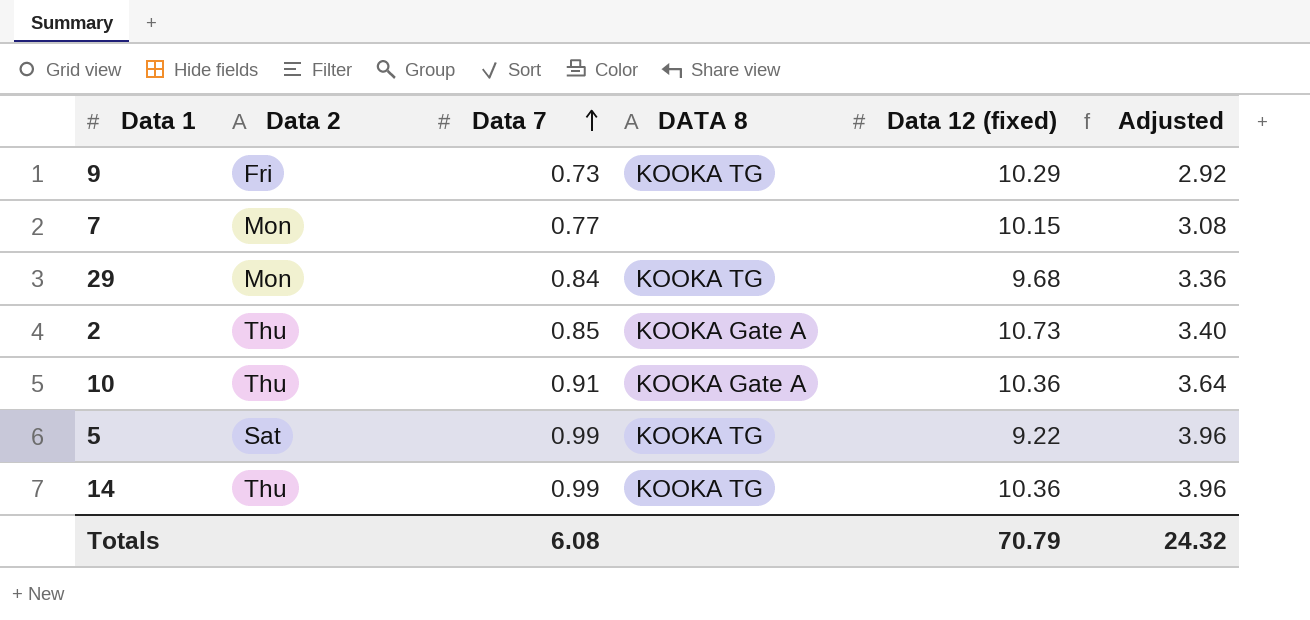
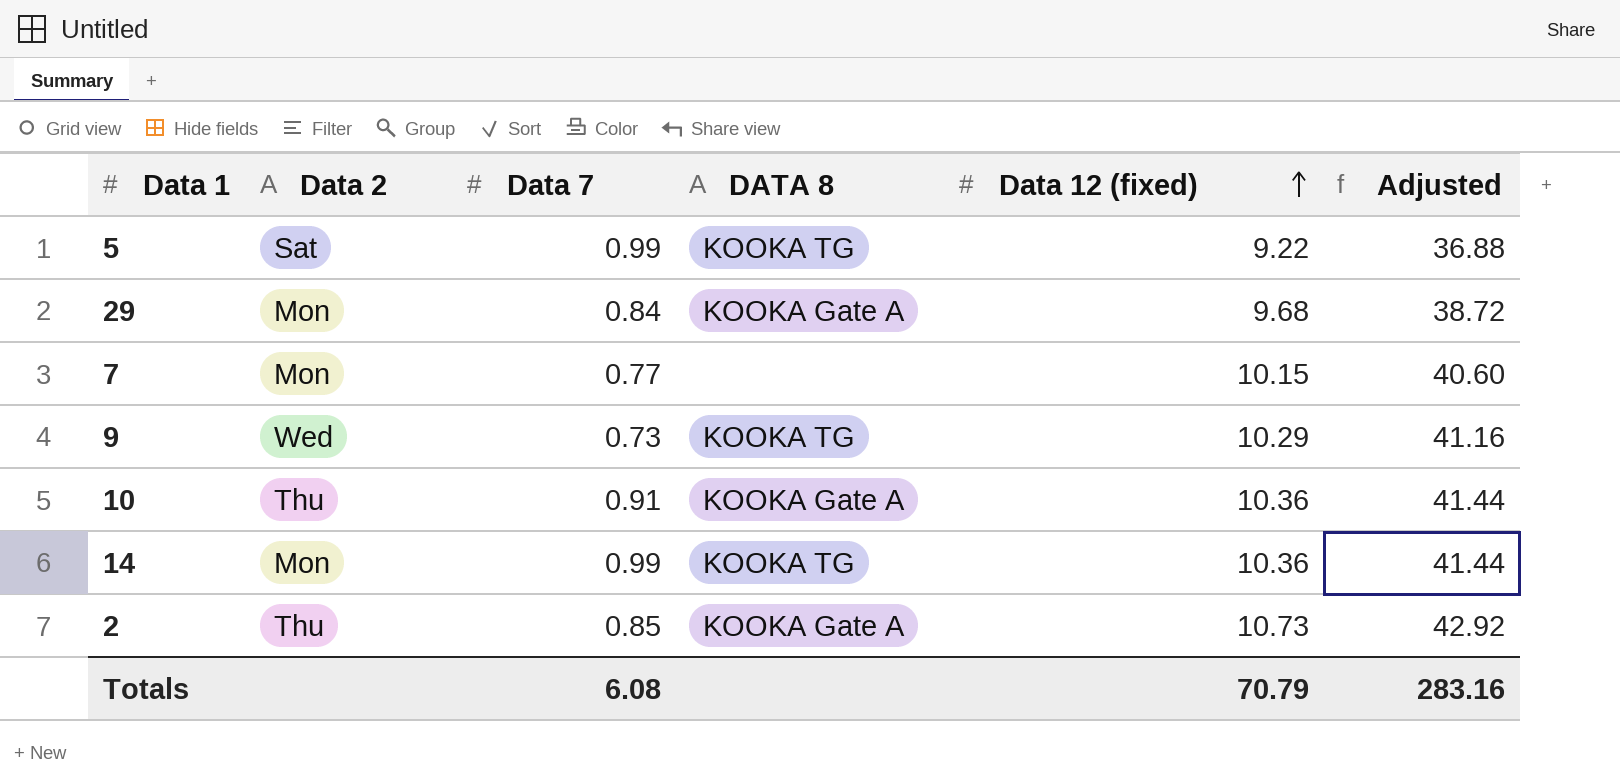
row order: Data 7 ascending -> Data 12 (fixed) ascending
column Adjusted | formula: [Data 7] * 4 -> [Data 12 (fixed)] * 4
29 | DATA 8: KOOKA TG -> KOOKA Gate A
9 | Data 2: Fri -> Wed
14 | Data 2: Thu -> Mon
Totals | Adjusted: 24.32 -> 283.16

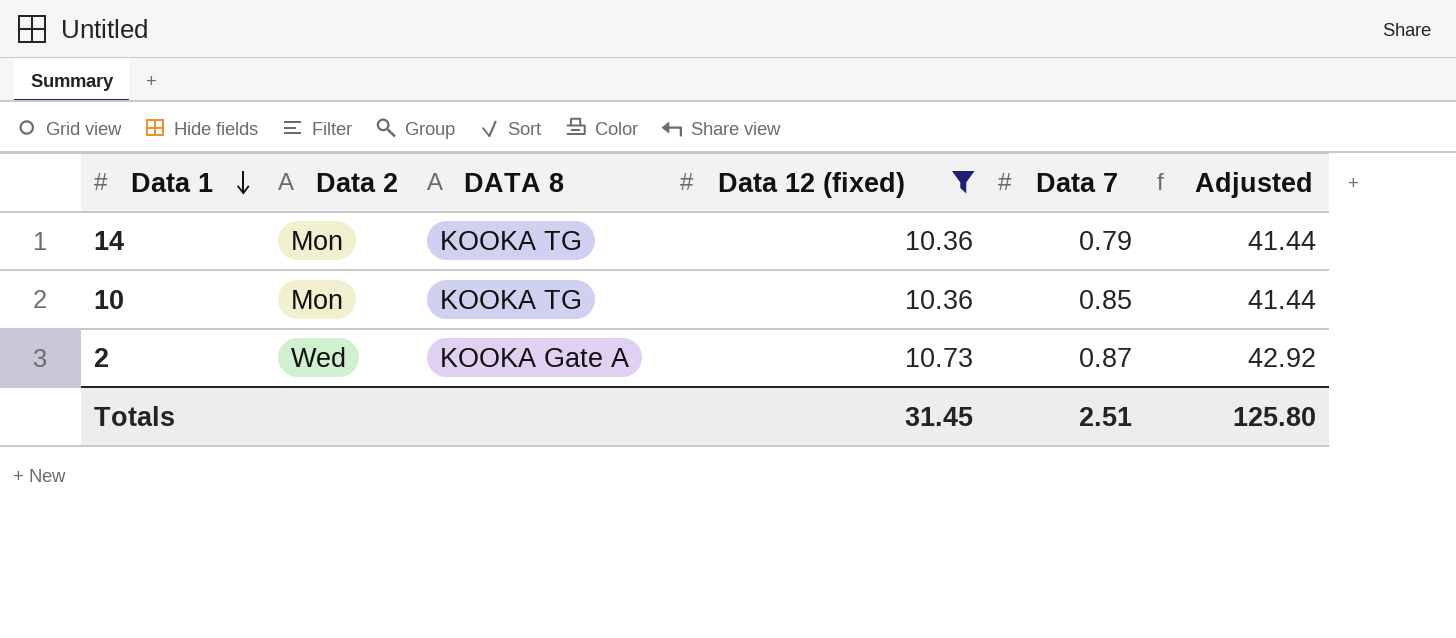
filter: none -> Data 12 (fixed) >= 10.36
row order: Data 12 (fixed) ascending -> Data 1 descending
column Data 7 | position: 3 -> 5
14 | Data 7: 0.99 -> 0.79
10 | Data 2: Thu -> Mon
10 | DATA 8: KOOKA Gate A -> KOOKA TG
10 | Data 7: 0.91 -> 0.85
2 | Data 2: Thu -> Wed
2 | Data 7: 0.85 -> 0.87
Totals | Data 12 (fixed): 70.79 -> 31.45
Totals | Data 7: 6.08 -> 2.51
Totals | Adjusted: 283.16 -> 125.80

